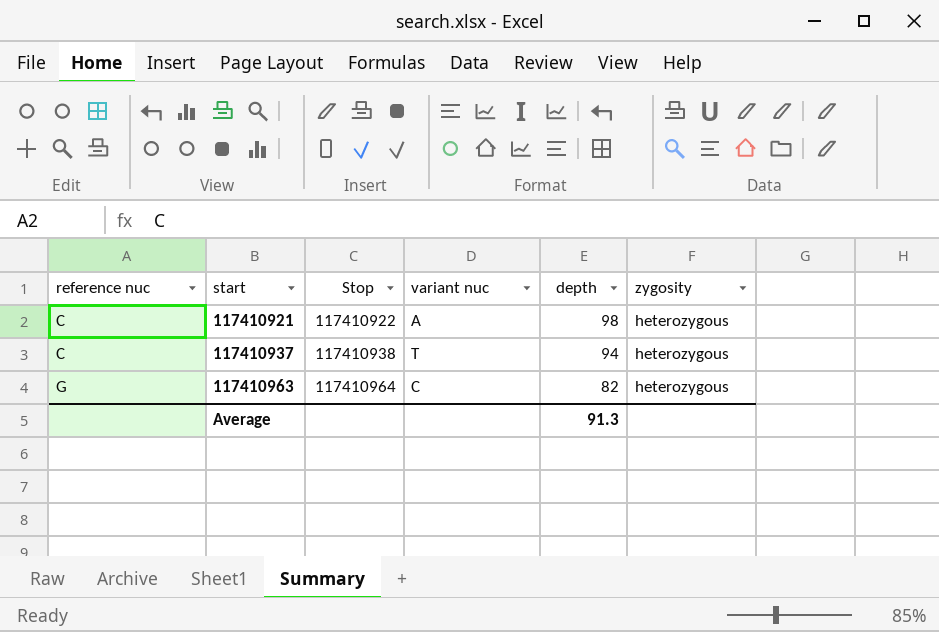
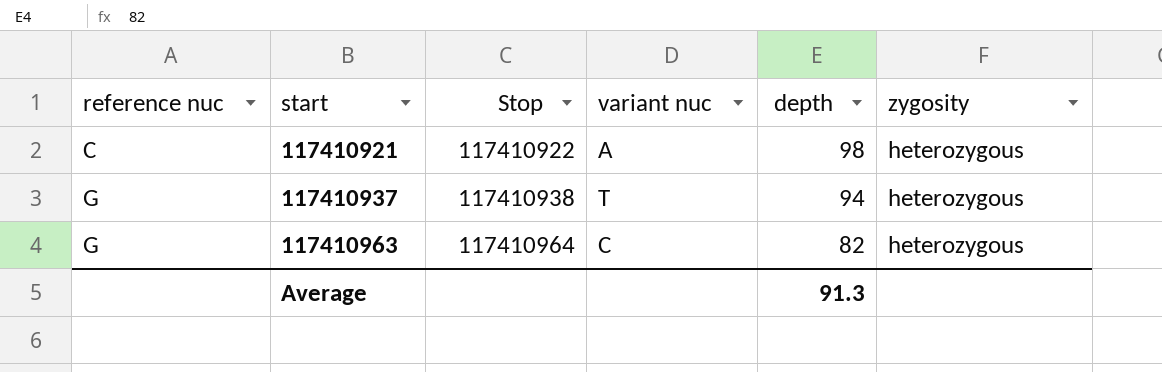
117410937 | reference nuc: C -> G

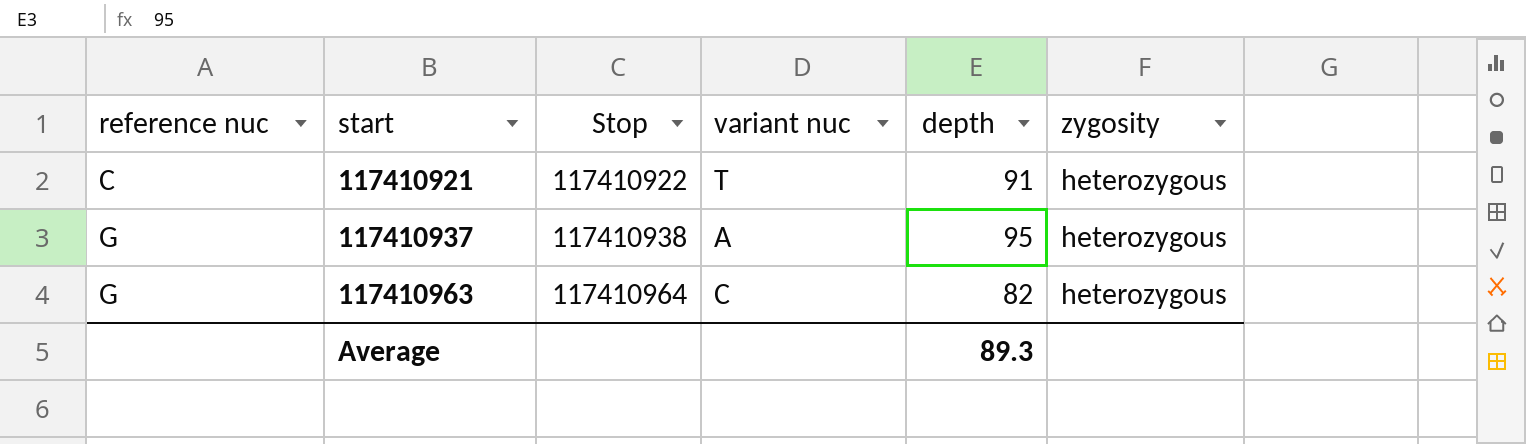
117410921 | variant nuc: A -> T
117410921 | depth: 98 -> 91
117410937 | variant nuc: T -> A
117410937 | depth: 94 -> 95
Average | depth: 91.3 -> 89.3

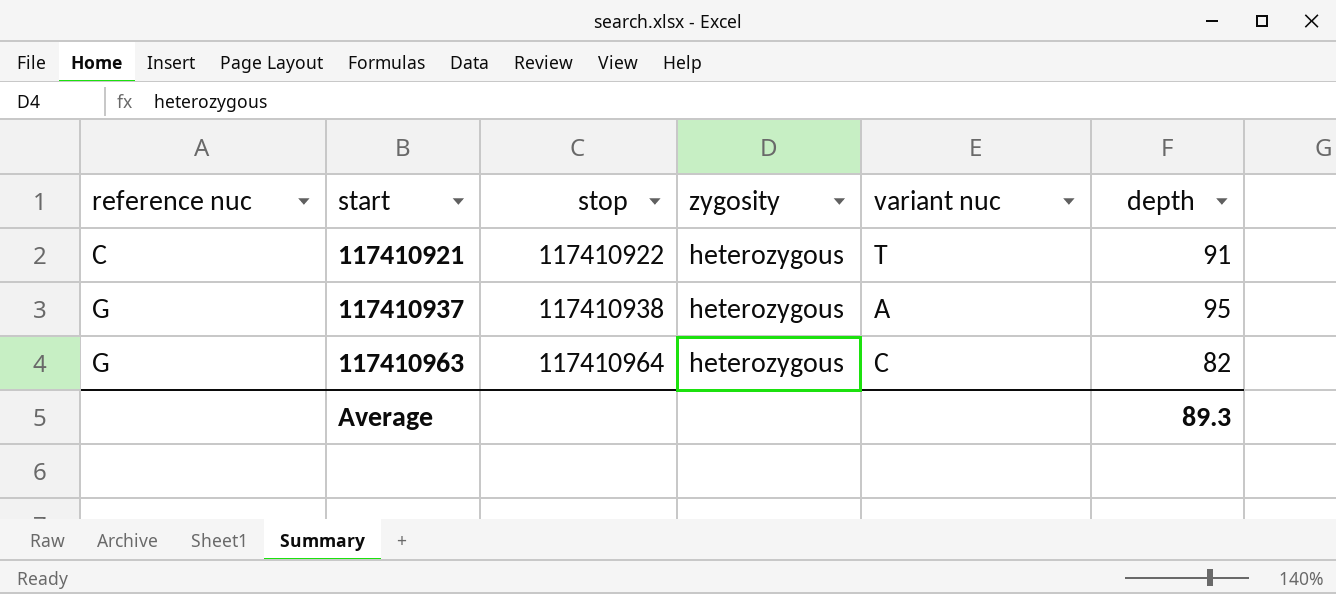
column name: Stop -> stop
column zygosity | position: 6 -> 4

